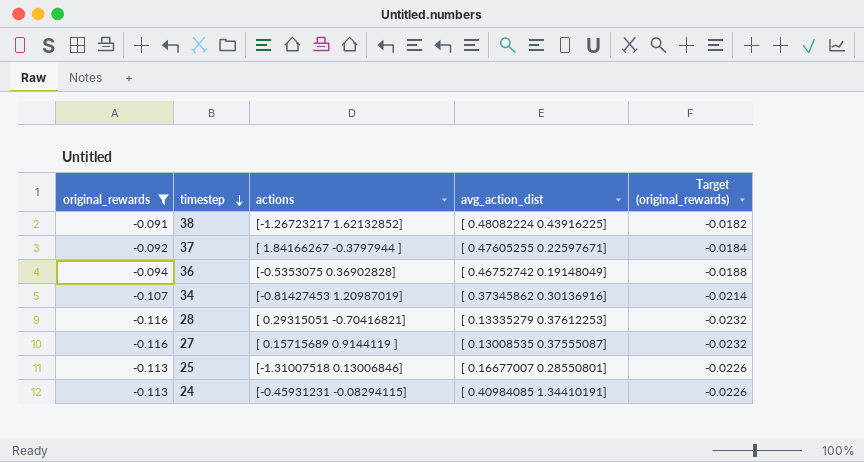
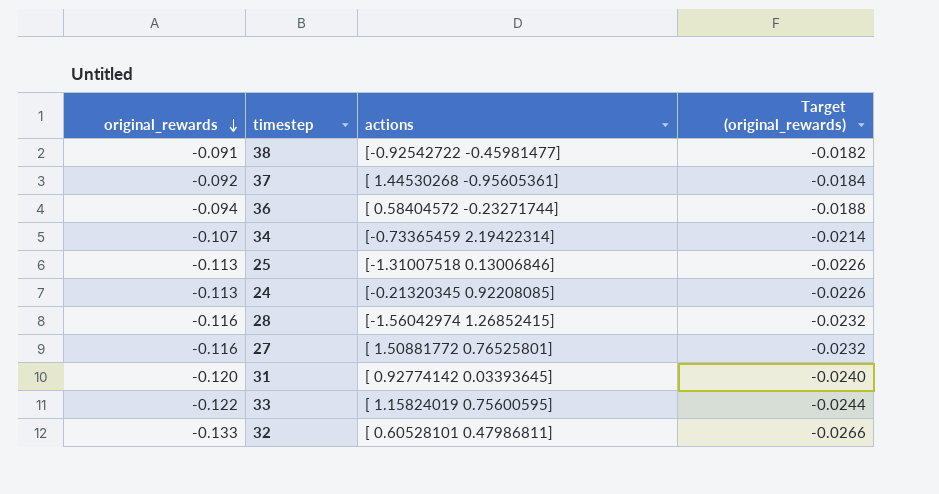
filter: original_rewards >= -0.116 -> none
row order: timestep descending -> original_rewards descending
column avg_action_dist | position: 4 -> none
38 | actions: [-1.26723217 1.62132852] -> [-0.92542722 -0.45981477]
37 | actions: [ 1.84166267 -0.3797944 ] -> [ 1.44530268 -0.95605361]
36 | actions: [-0.5353075 0.36902828] -> [ 0.58404572 -0.23271744]
34 | actions: [-0.81427453 1.20987019] -> [-0.73365459 2.19422314]
24 | actions: [-0.45931231 -0.08294115] -> [-0.21320345 0.92208085]
28 | actions: [ 0.29315051 -0.70416821] -> [-1.56042974 1.26852415]
27 | actions: [ 0.15715689 0.9144119 ] -> [ 1.50881772 0.76525801]

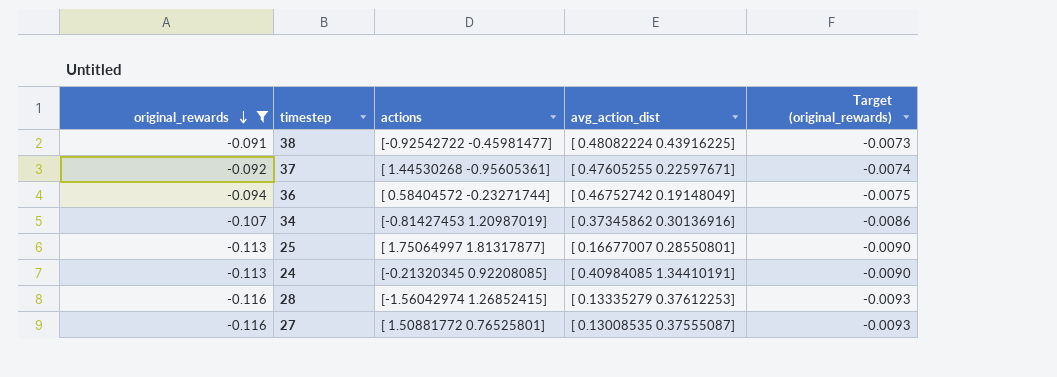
filter: none -> original_rewards >= -0.116
column avg_action_dist | position: none -> 4
column Target (original_rewards) | formula: [original_rewards] * 0.2 -> [original_rewards] * 0.08
34 | actions: [-0.73365459 2.19422314] -> [-0.81427453 1.20987019]
25 | actions: [-1.31007518 0.13006846] -> [ 1.75064997 1.81317877]

